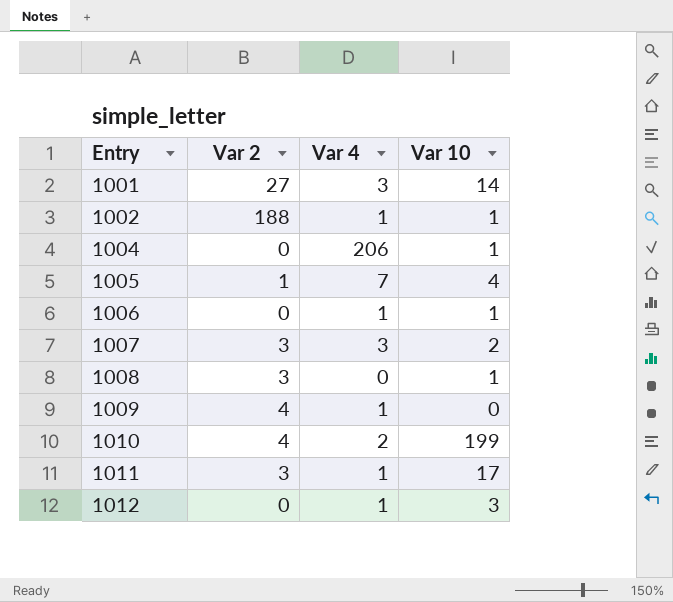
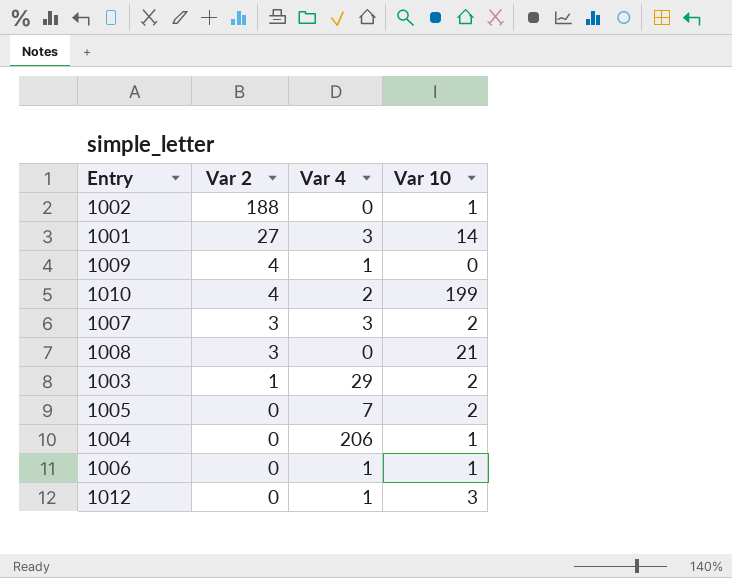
row order: Entry ascending -> Var 2 descending
row 1011: 3 | 1 | 17 -> none
1002 | Var 4: 1 -> 0
1008 | Var 10: 1 -> 21
row 1003: none -> 1 | 29 | 2
1005 | Var 2: 1 -> 0
1005 | Var 10: 4 -> 2

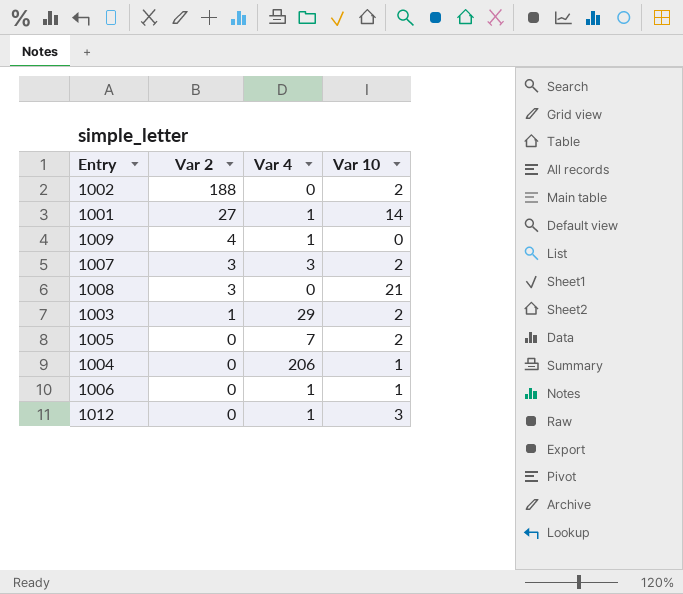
row 1010: 4 | 2 | 199 -> none
1002 | Var 10: 1 -> 2
1001 | Var 4: 3 -> 1

